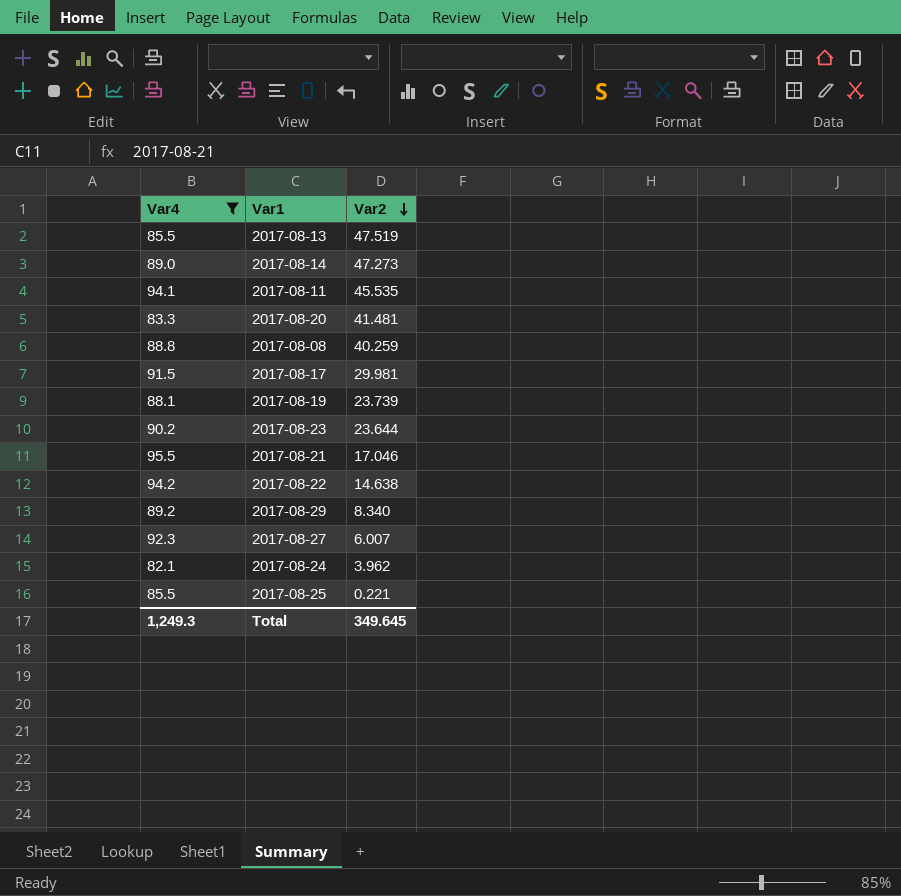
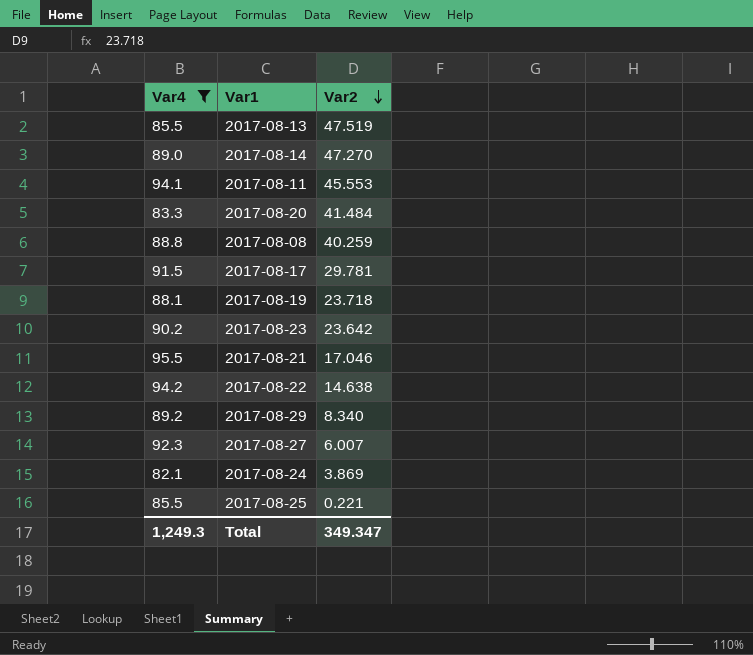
2017-08-14 | Var2: 47.273 -> 47.270
2017-08-11 | Var2: 45.535 -> 45.553
2017-08-20 | Var2: 41.481 -> 41.484
2017-08-17 | Var2: 29.981 -> 29.781
2017-08-19 | Var2: 23.739 -> 23.718
2017-08-23 | Var2: 23.644 -> 23.642
2017-08-24 | Var2: 3.962 -> 3.869
Total | Var2: 349.645 -> 349.347

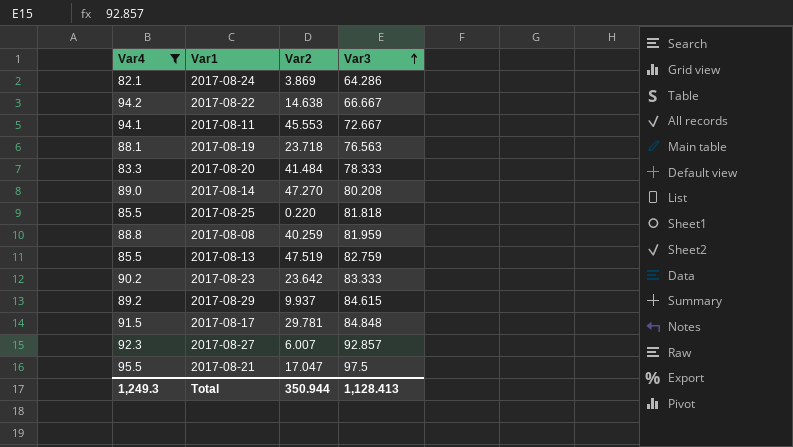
row order: Var2 descending -> Var3 ascending
column Var3 | position: none -> 4
2017-08-25 | Var2: 0.221 -> 0.220
2017-08-29 | Var2: 8.340 -> 9.937
2017-08-21 | Var2: 17.046 -> 17.047
Total | Var2: 349.347 -> 350.944

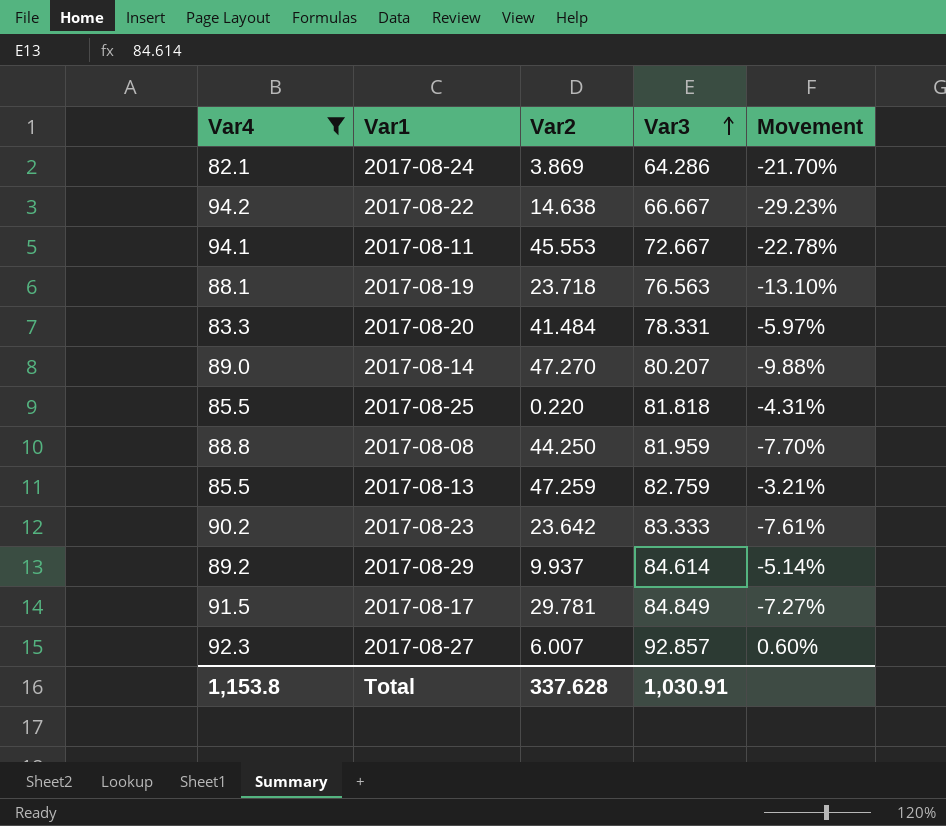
column Movement | formula: none -> ([Var3] - [Var4]) / [Var4]
row 2017-08-21: 95.5 | 17.047 | 97.5 -> none
2017-08-20 | Var3: 78.333 -> 78.331
2017-08-14 | Var3: 80.208 -> 80.207
2017-08-08 | Var2: 40.259 -> 44.250
2017-08-13 | Var2: 47.519 -> 47.259
2017-08-29 | Var3: 84.615 -> 84.614
2017-08-17 | Var3: 84.848 -> 84.849
Total | Var4: 1,249.3 -> 1,153.8
Total | Var2: 350.944 -> 337.628
Total | Var3: 1,128.413 -> 1,030.91

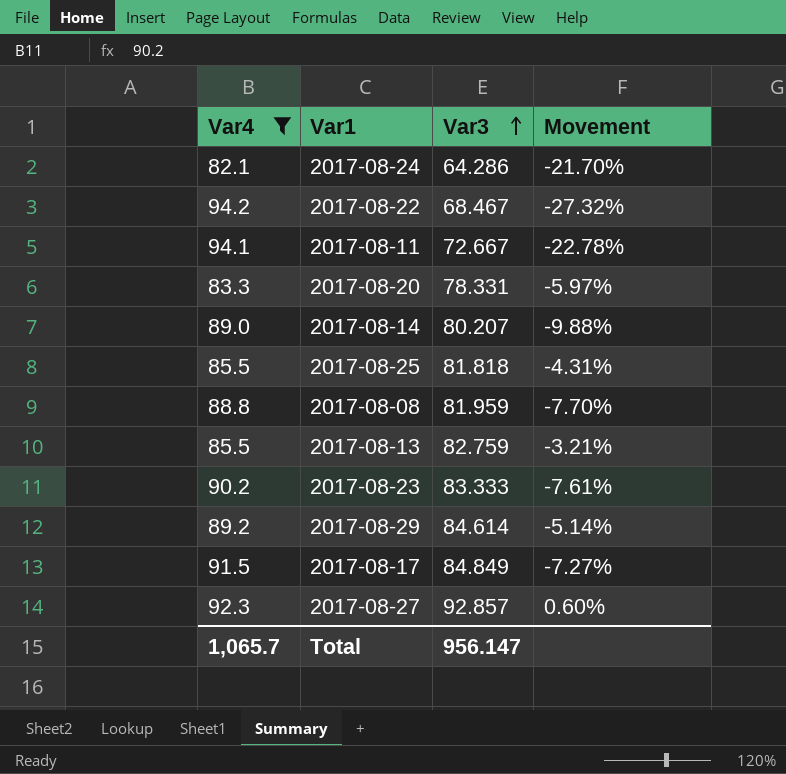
column Var2 | position: 3 -> none
row 2017-08-19: 88.1 | 23.718 | 76.563 | -13.10% -> none
2017-08-22 | Var3: 66.667 -> 68.467
2017-08-22 | Movement: -29.23% -> -27.32%
Total | Var4: 1,153.8 -> 1,065.7
Total | Var3: 1,030.91 -> 956.147

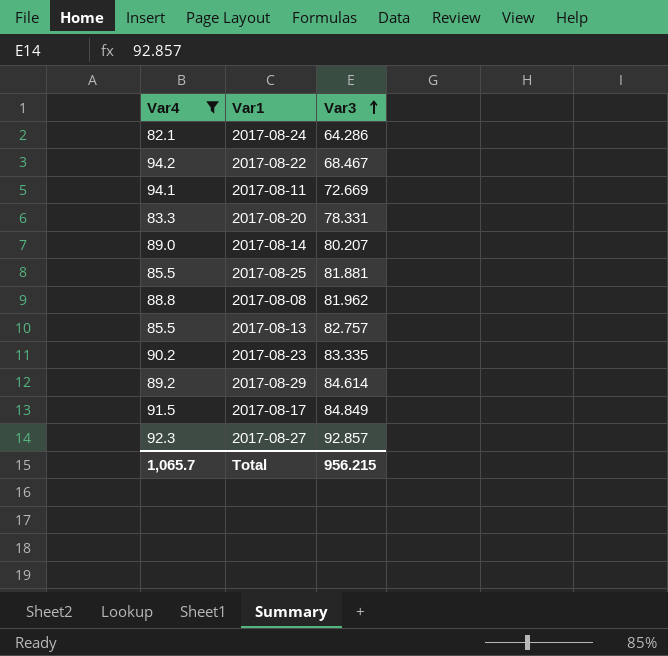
column Movement | formula: ([Var3] - [Var4]) / [Var4] -> none
2017-08-11 | Var3: 72.667 -> 72.669
2017-08-25 | Var3: 81.818 -> 81.881
2017-08-08 | Var3: 81.959 -> 81.962
2017-08-13 | Var3: 82.759 -> 82.757
2017-08-23 | Var3: 83.333 -> 83.335
Total | Var3: 956.147 -> 956.215

